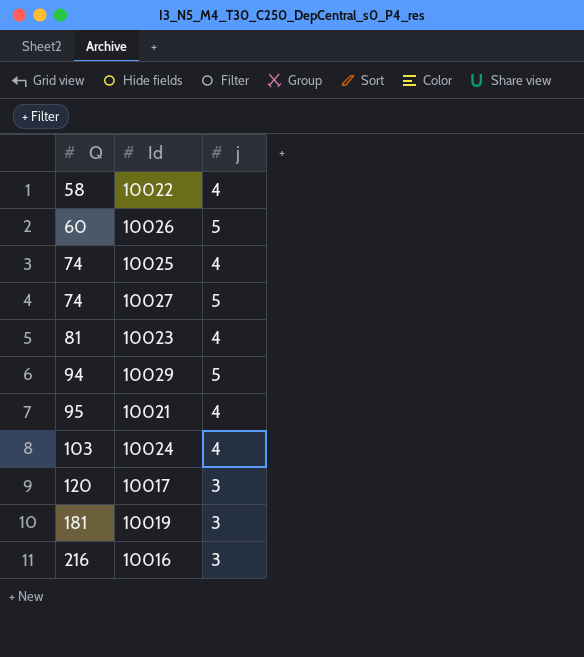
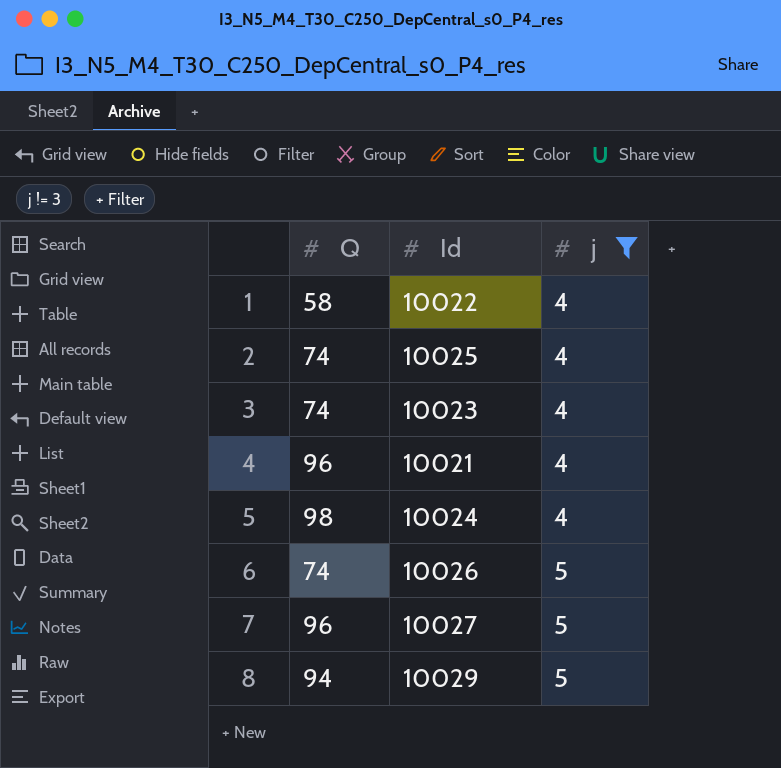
filter: none -> j != 3
row order: Q ascending -> j ascending
10023 | Q: 81 -> 74
10021 | Q: 95 -> 96
10024 | Q: 103 -> 98
10026 | Q: 60 -> 74
10027 | Q: 74 -> 96

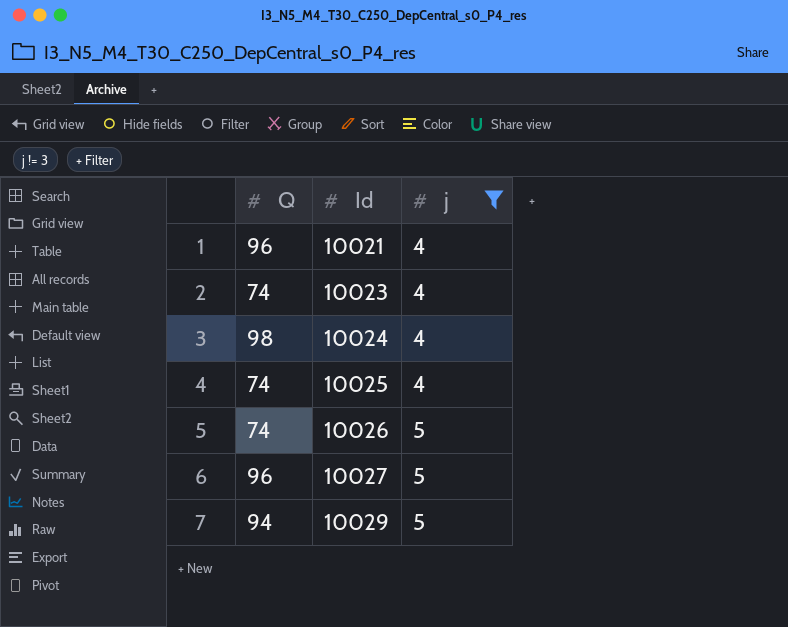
row order: j ascending -> Id ascending
row 10022: 58 | 4 -> none

